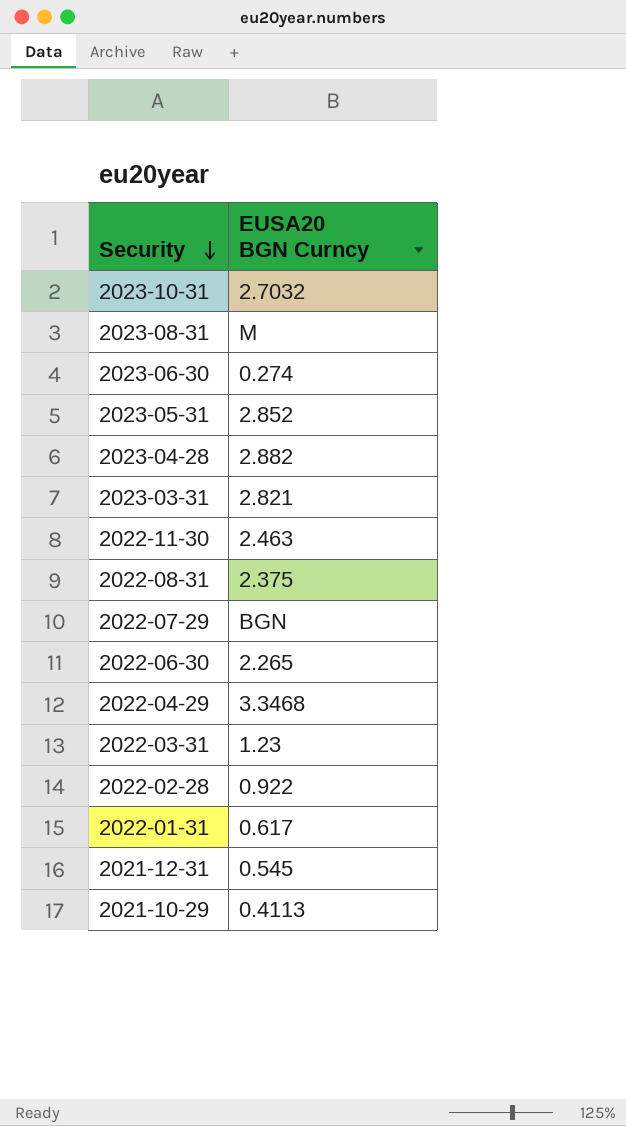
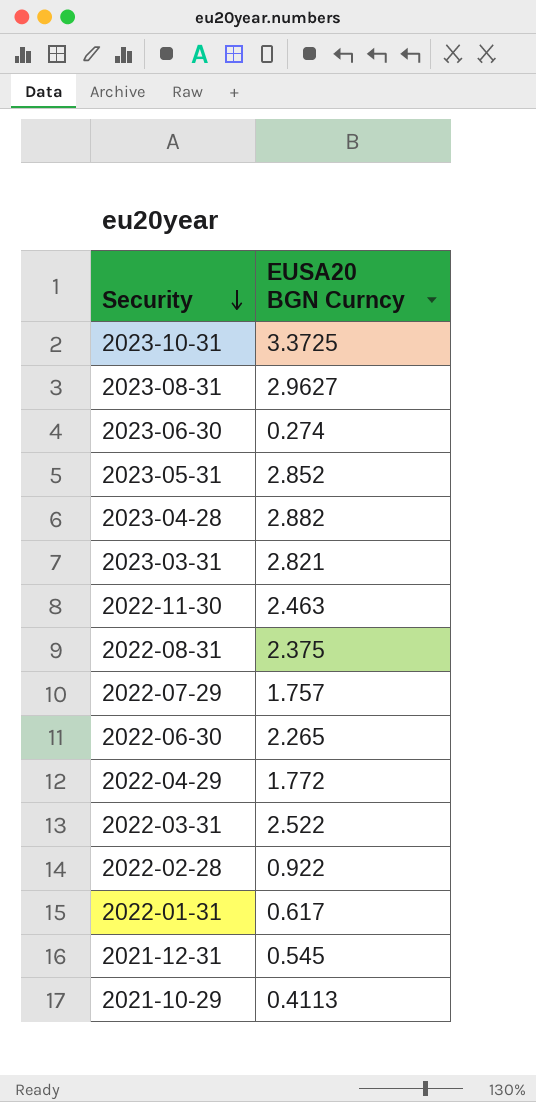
2023-10-31 | EUSA20 BGN Curncy: 2.7032 -> 3.3725
2023-08-31 | EUSA20 BGN Curncy: M -> 2.9627
2022-07-29 | EUSA20 BGN Curncy: BGN -> 1.757
2022-04-29 | EUSA20 BGN Curncy: 3.3468 -> 1.772
2022-03-31 | EUSA20 BGN Curncy: 1.23 -> 2.522

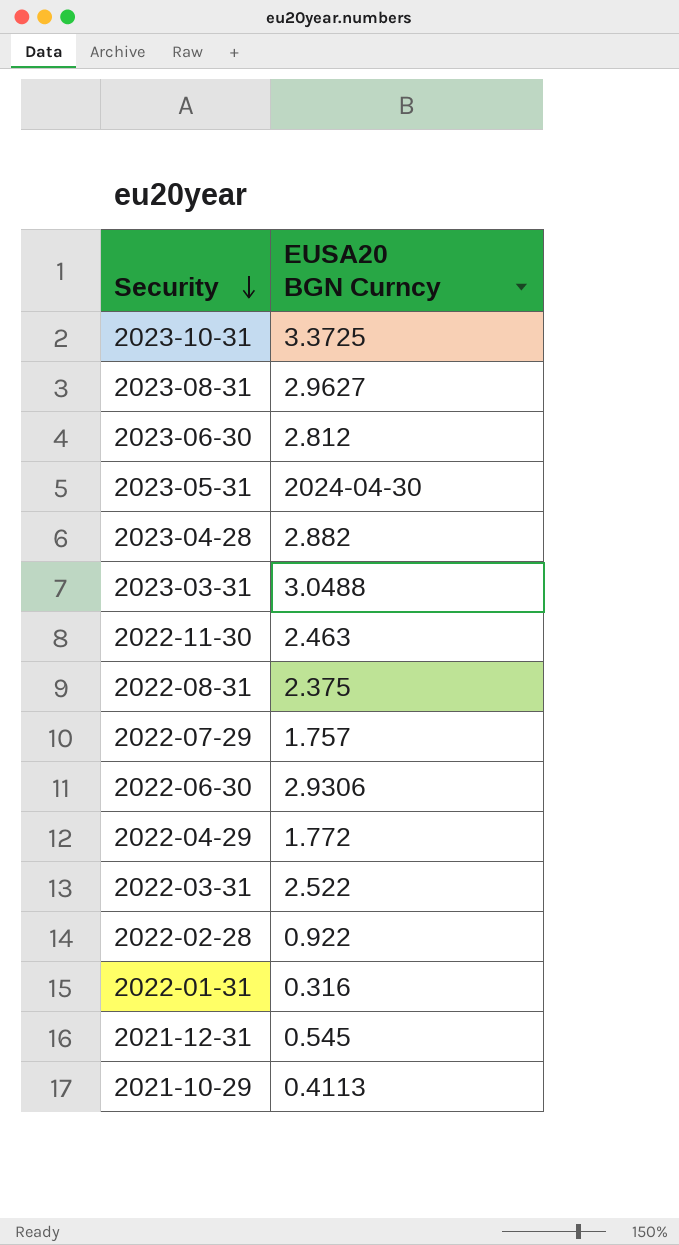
2023-06-30 | EUSA20 BGN Curncy: 0.274 -> 2.812
2023-05-31 | EUSA20 BGN Curncy: 2.852 -> 2024-04-30
2023-03-31 | EUSA20 BGN Curncy: 2.821 -> 3.0488
2022-06-30 | EUSA20 BGN Curncy: 2.265 -> 2.9306
2022-01-31 | EUSA20 BGN Curncy: 0.617 -> 0.316

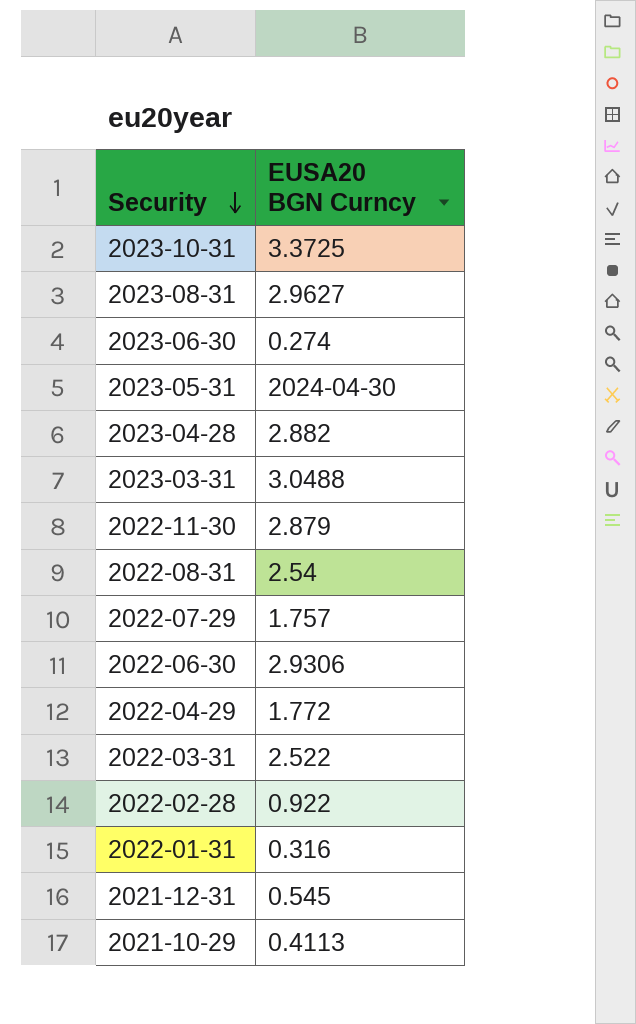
2023-06-30 | EUSA20 BGN Curncy: 2.812 -> 0.274
2022-11-30 | EUSA20 BGN Curncy: 2.463 -> 2.879
2022-08-31 | EUSA20 BGN Curncy: 2.375 -> 2.54

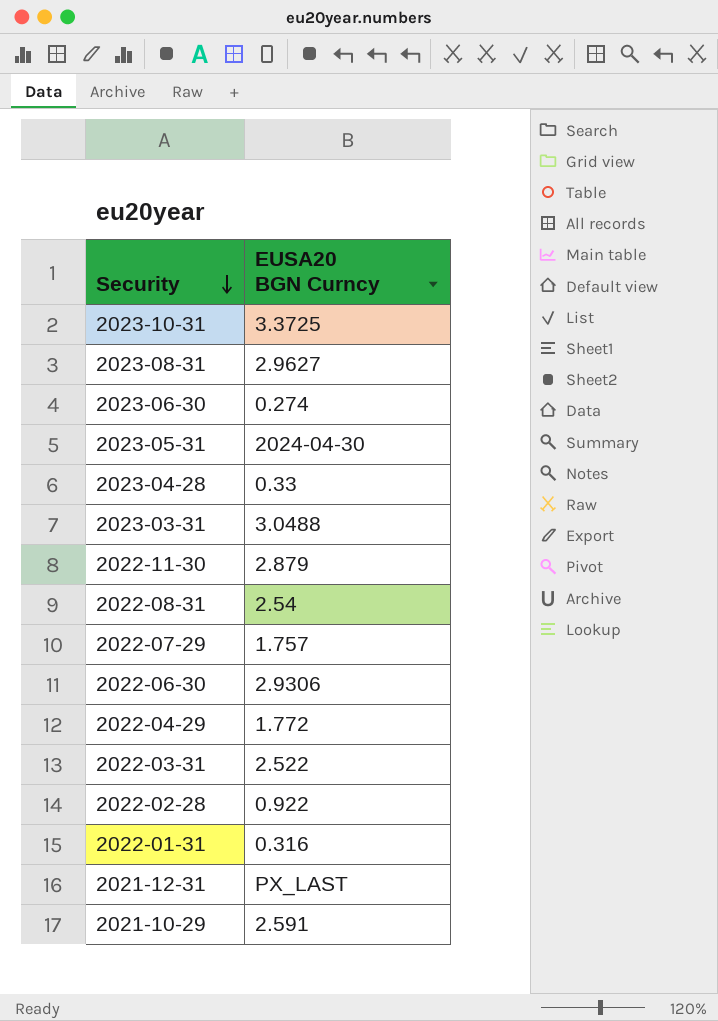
2023-04-28 | EUSA20 BGN Curncy: 2.882 -> 0.33
2021-12-31 | EUSA20 BGN Curncy: 0.545 -> PX_LAST
2021-10-29 | EUSA20 BGN Curncy: 0.4113 -> 2.591

